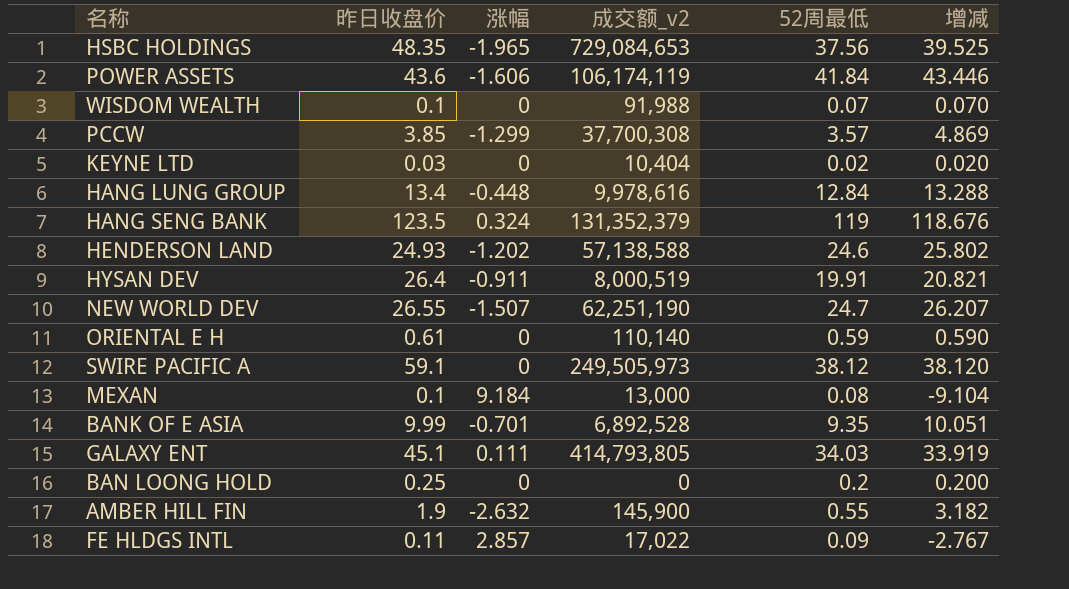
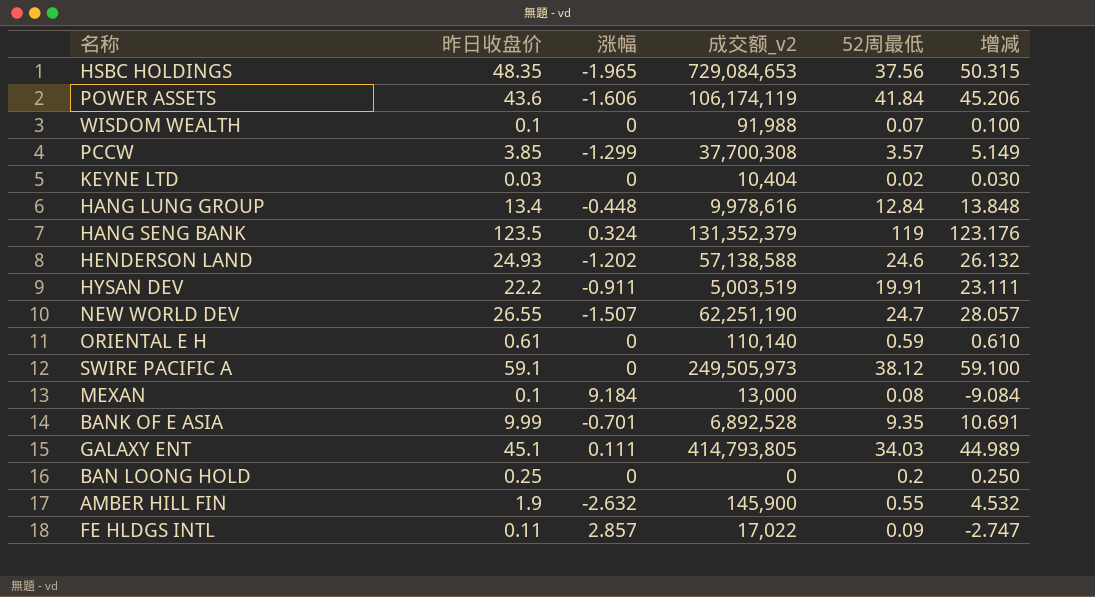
column 增减 | formula: [52周最低] - [涨幅] -> [昨日收盘价] - [涨幅]
HYSAN DEV | 昨日收盘价: 26.4 -> 22.2
HYSAN DEV | 成交额_v2: 8,000,519 -> 5,003,519

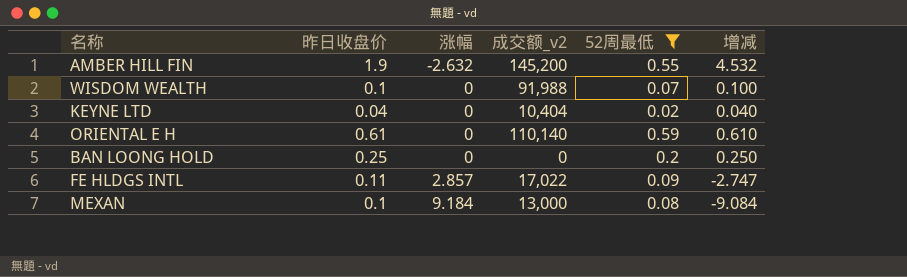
filter: none -> 52周最低 <= 0.59
row order: none -> 涨幅 ascending
AMBER HILL FIN | 成交额_v2: 145,900 -> 145,200
KEYNE LTD | 昨日收盘价: 0.03 -> 0.04
KEYNE LTD | 增减: 0.030 -> 0.040

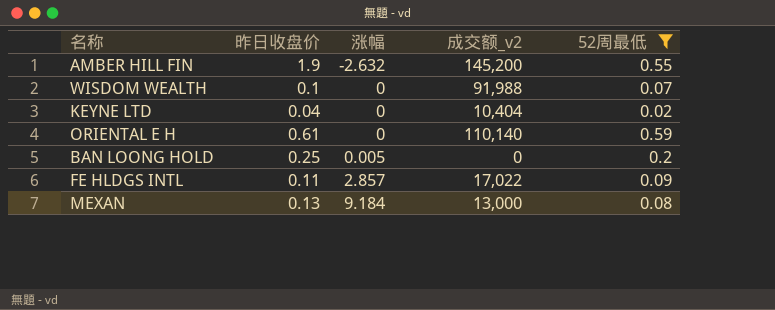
column 增减 | formula: [昨日收盘价] - [涨幅] -> none
BAN LOONG HOLD | 涨幅: 0 -> 0.005
MEXAN | 昨日收盘价: 0.1 -> 0.13

